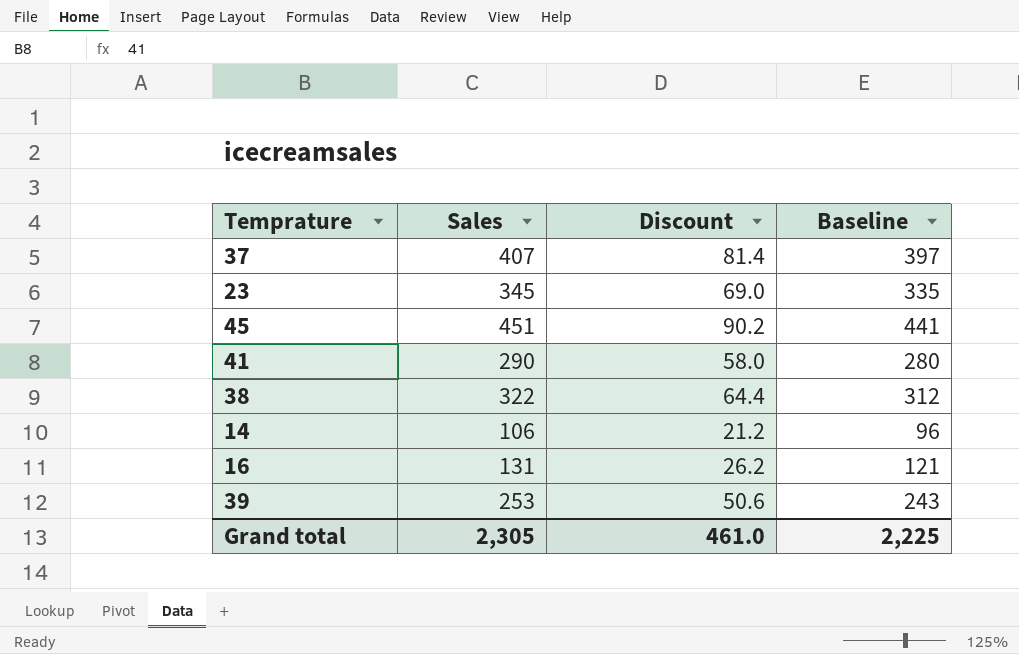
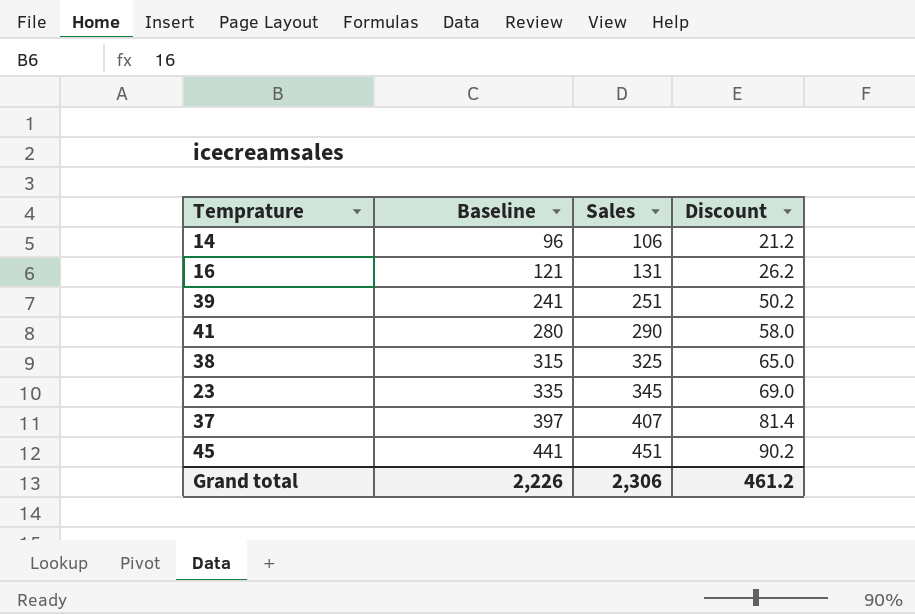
row order: none -> Baseline ascending
column Baseline | position: 4 -> 2
39 | Baseline: 243 -> 241
39 | Sales: 253 -> 251
39 | Discount: 50.6 -> 50.2
38 | Baseline: 312 -> 315
38 | Sales: 322 -> 325
38 | Discount: 64.4 -> 65.0
Grand total | Baseline: 2,225 -> 2,226
Grand total | Sales: 2,305 -> 2,306
Grand total | Discount: 461.0 -> 461.2

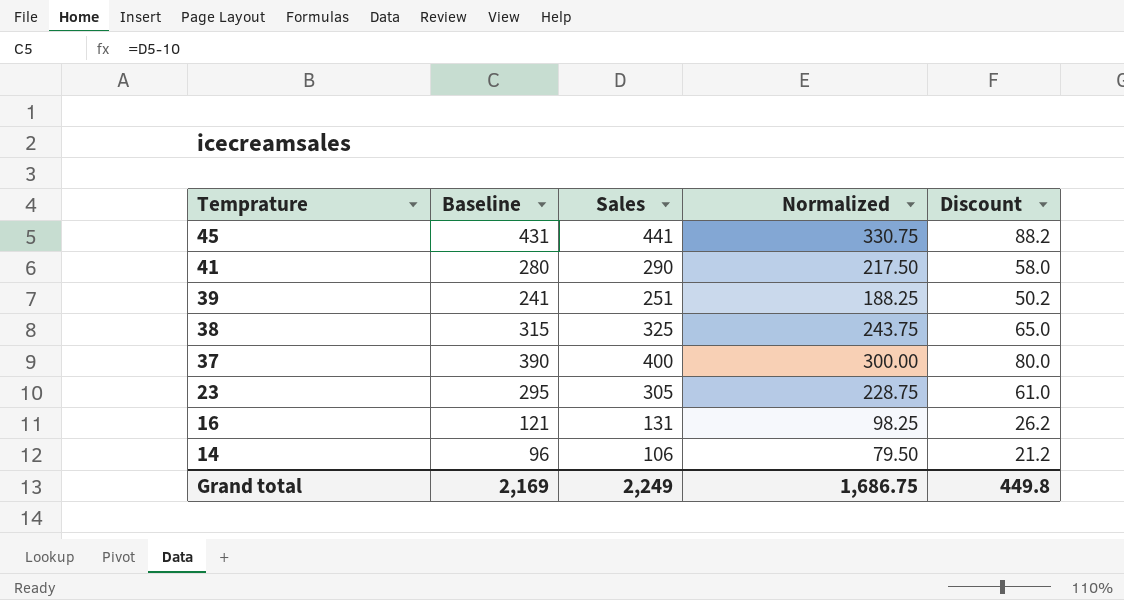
row order: Baseline ascending -> Temprature descending
column Normalized | formula: none -> [Sales] * 0.75
45 | Baseline: 441 -> 431
45 | Sales: 451 -> 441
45 | Discount: 90.2 -> 88.2
37 | Baseline: 397 -> 390
37 | Sales: 407 -> 400
37 | Discount: 81.4 -> 80.0
23 | Baseline: 335 -> 295
23 | Sales: 345 -> 305
23 | Discount: 69.0 -> 61.0
Grand total | Baseline: 2,226 -> 2,169
Grand total | Sales: 2,306 -> 2,249
Grand total | Discount: 461.2 -> 449.8

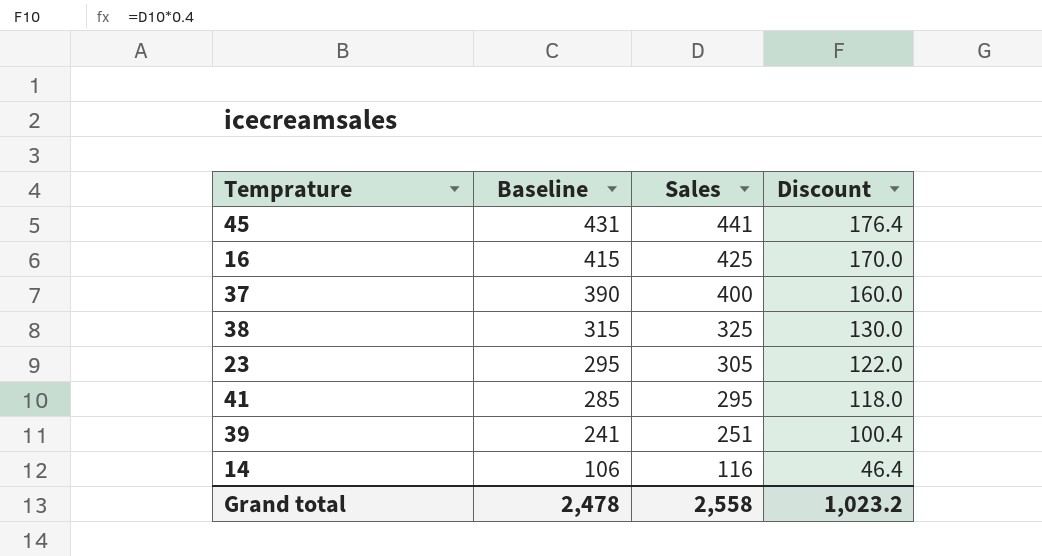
row order: Temprature descending -> Baseline descending
column Normalized | formula: [Sales] * 0.75 -> none
column Discount | formula: [Sales] * 0.2 -> [Sales] * 0.4
16 | Baseline: 121 -> 415
16 | Sales: 131 -> 425
41 | Baseline: 280 -> 285
41 | Sales: 290 -> 295
14 | Baseline: 96 -> 106
14 | Sales: 106 -> 116
Grand total | Baseline: 2,169 -> 2,478
Grand total | Sales: 2,249 -> 2,558
Grand total | Discount: 449.8 -> 1,023.2

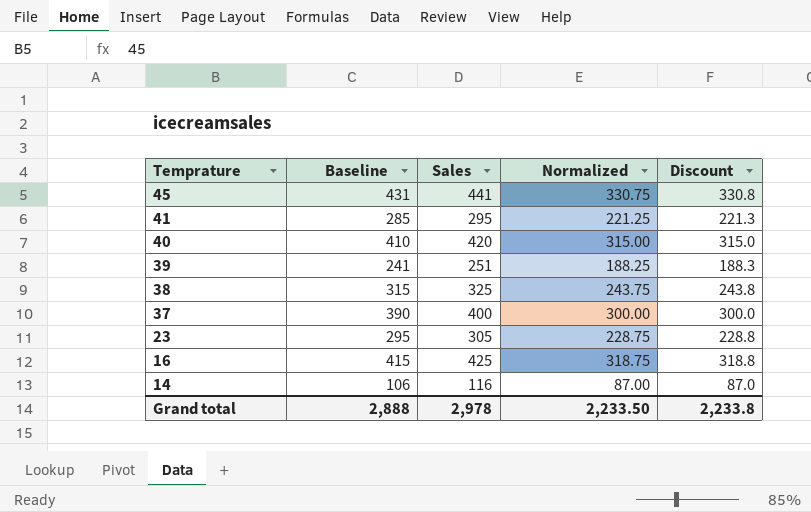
row order: Baseline descending -> Temprature descending
column Normalized | formula: none -> [Sales] * 0.75
column Discount | formula: [Sales] * 0.4 -> [Sales] * 0.75
row 40: none -> 410 | 420 | 315.00 | 315.0
Grand total | Baseline: 2,478 -> 2,888
Grand total | Sales: 2,558 -> 2,978
Grand total | Discount: 1,023.2 -> 2,233.8

